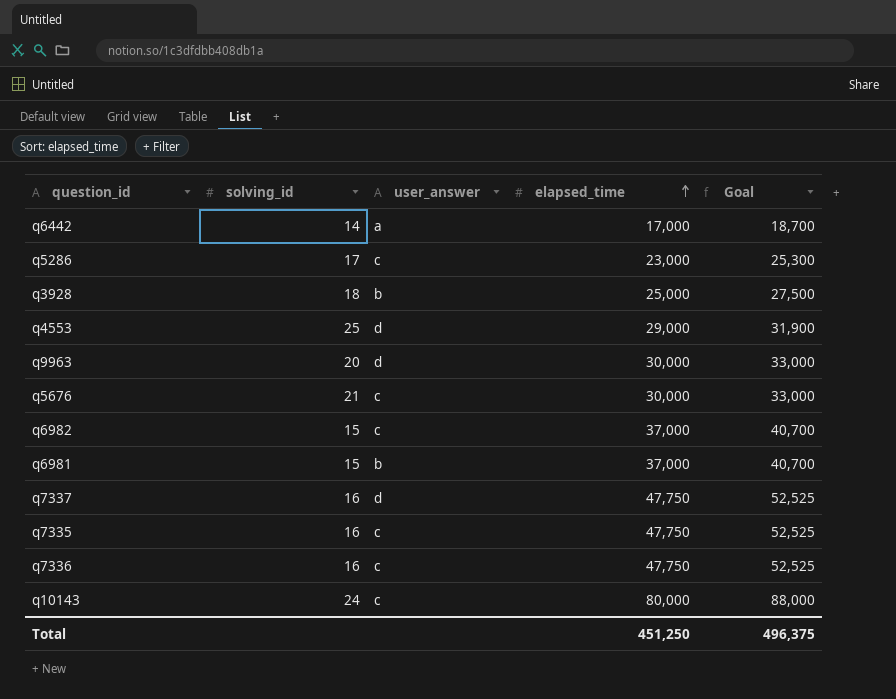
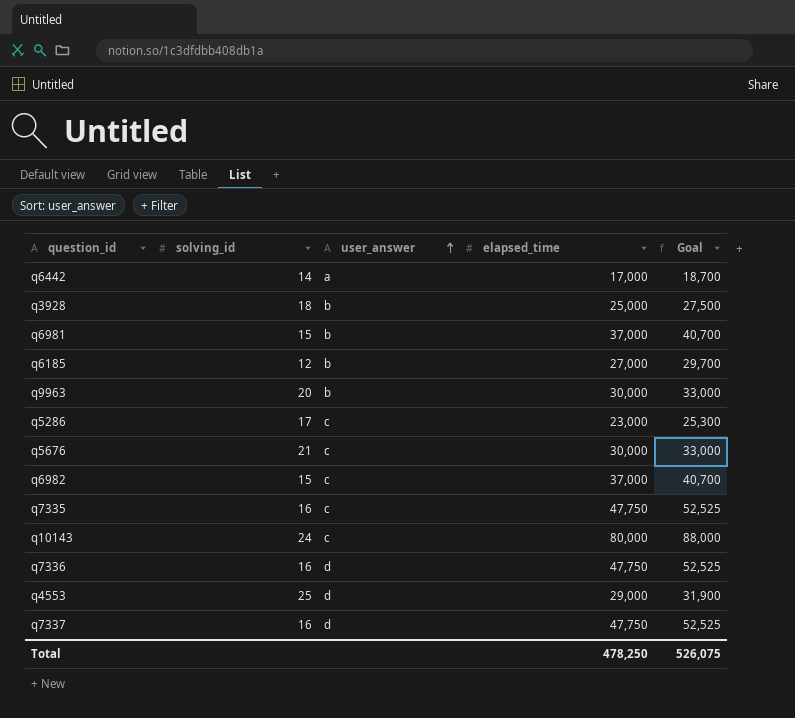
row order: elapsed_time ascending -> user_answer ascending
row q6185: none -> 12 | b | 27,000 | 29,700
q9963 | user_answer: d -> b
q7336 | user_answer: c -> d
Total | elapsed_time: 451,250 -> 478,250
Total | Goal: 496,375 -> 526,075

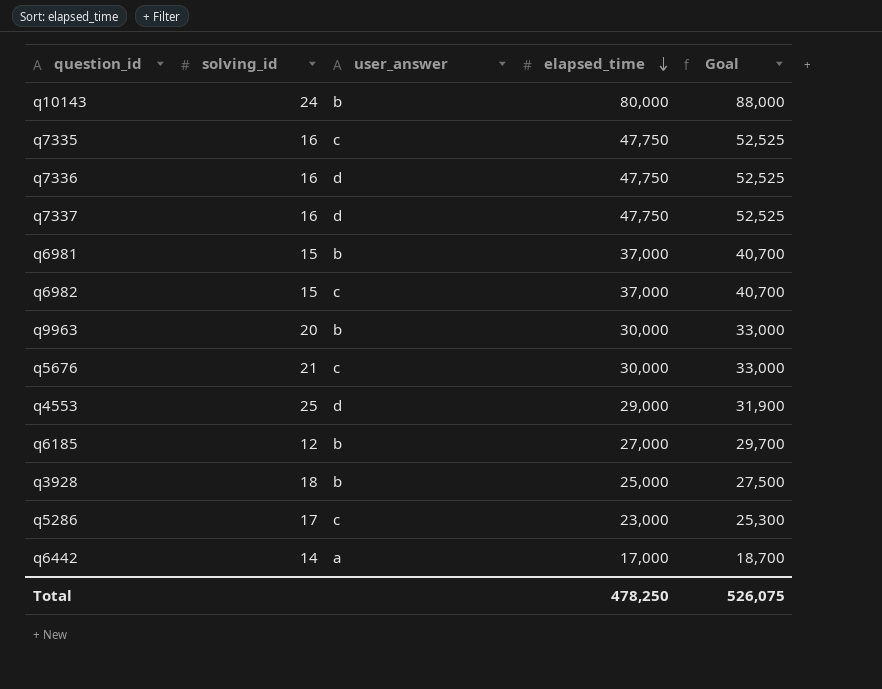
row order: user_answer ascending -> elapsed_time descending
q10143 | user_answer: c -> b

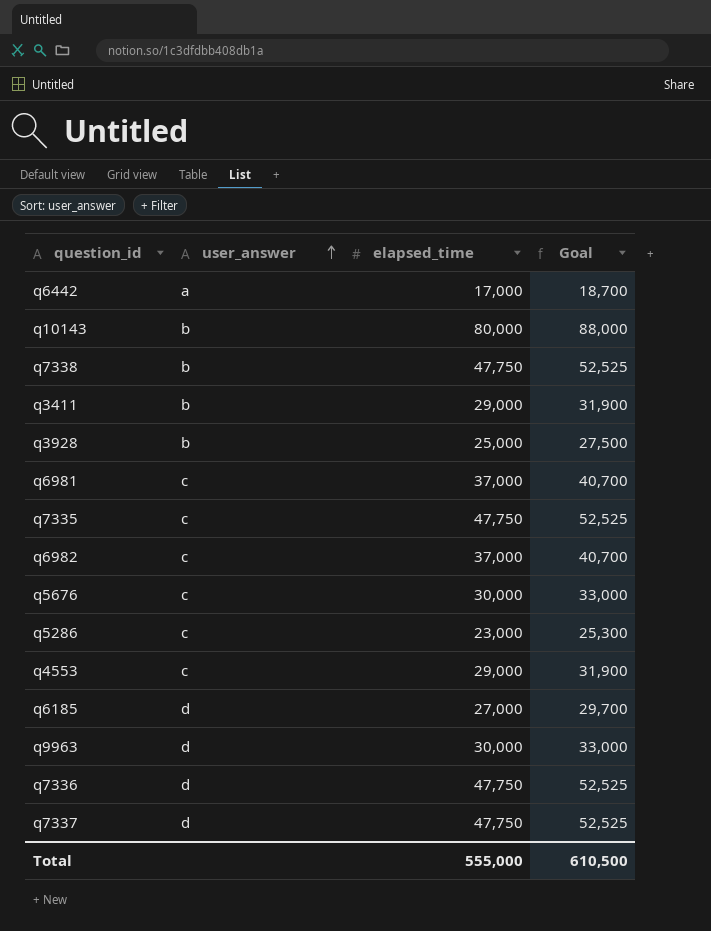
row order: elapsed_time descending -> user_answer ascending
column solving_id | position: 2 -> none
row q7338: none -> b | 47,750 | 52,525
row q3411: none -> b | 29,000 | 31,900
q6981 | user_answer: b -> c
q4553 | user_answer: d -> c
q6185 | user_answer: b -> d
q9963 | user_answer: b -> d
Total | elapsed_time: 478,250 -> 555,000
Total | Goal: 526,075 -> 610,500

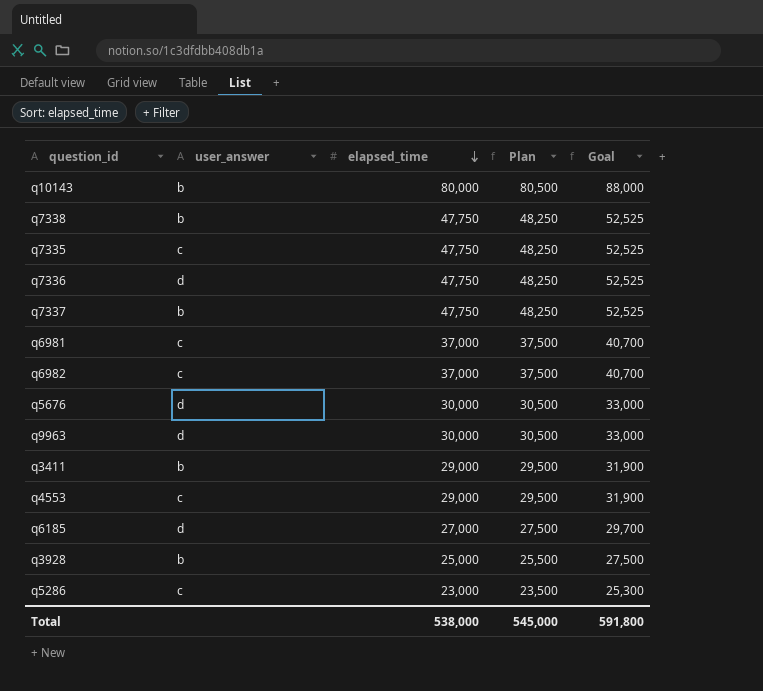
row order: user_answer ascending -> elapsed_time descending
column Plan | formula: none -> [elapsed_time] + 500
row q6442: a | 17,000 | 18,700 -> none
q7337 | user_answer: d -> b
q5676 | user_answer: c -> d
Total | elapsed_time: 555,000 -> 538,000
Total | Goal: 610,500 -> 591,800

